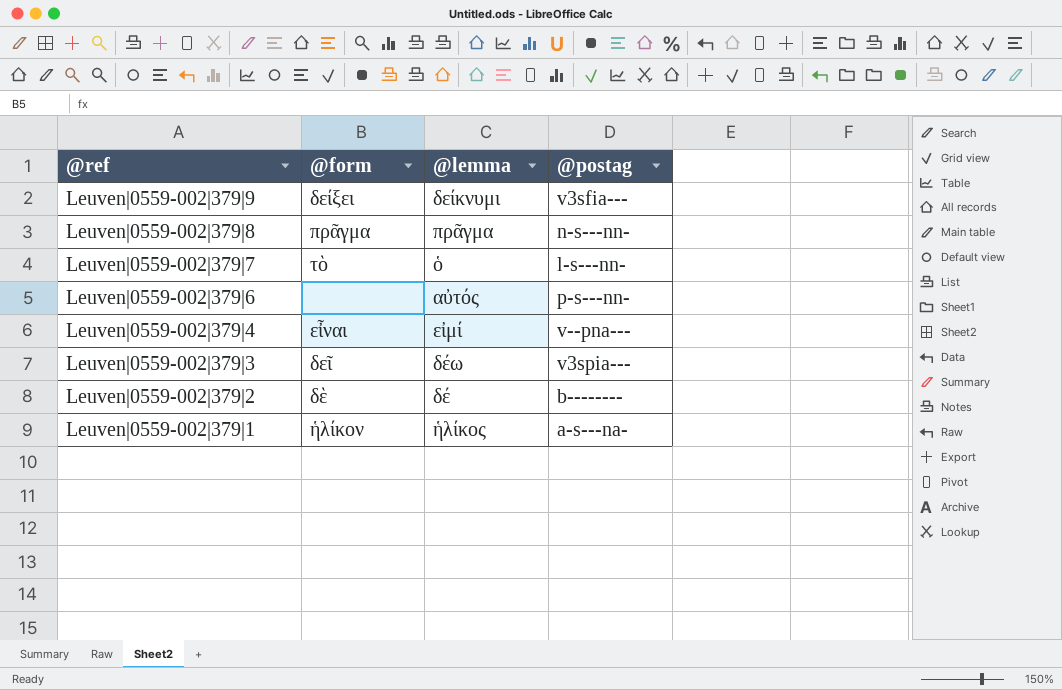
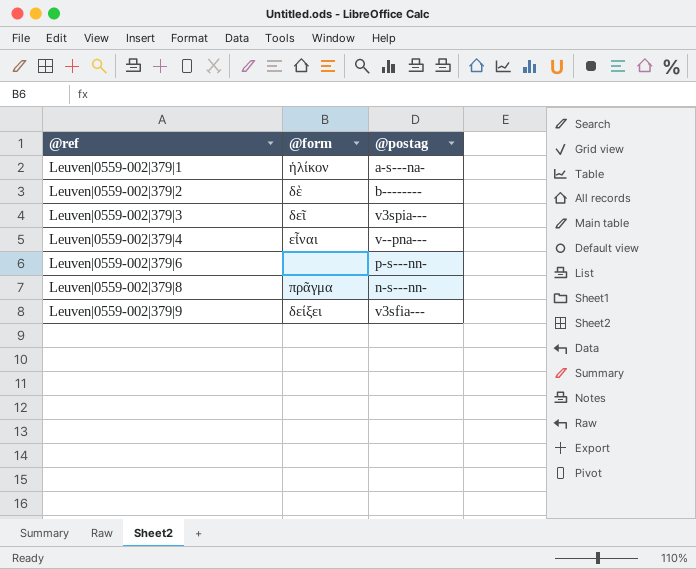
row order: @ref descending -> @ref ascending
column @lemma | position: 3 -> none
row Leuven|0559-002|379|7: τὸ | ὁ | l-s---nn- -> none

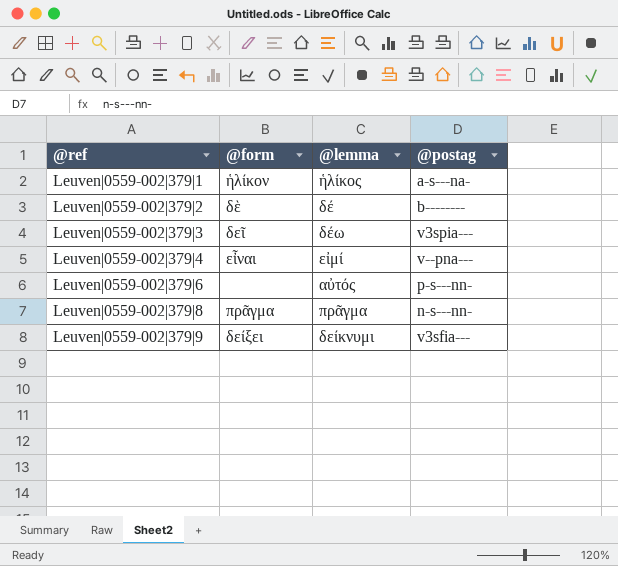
column @lemma | position: none -> 3

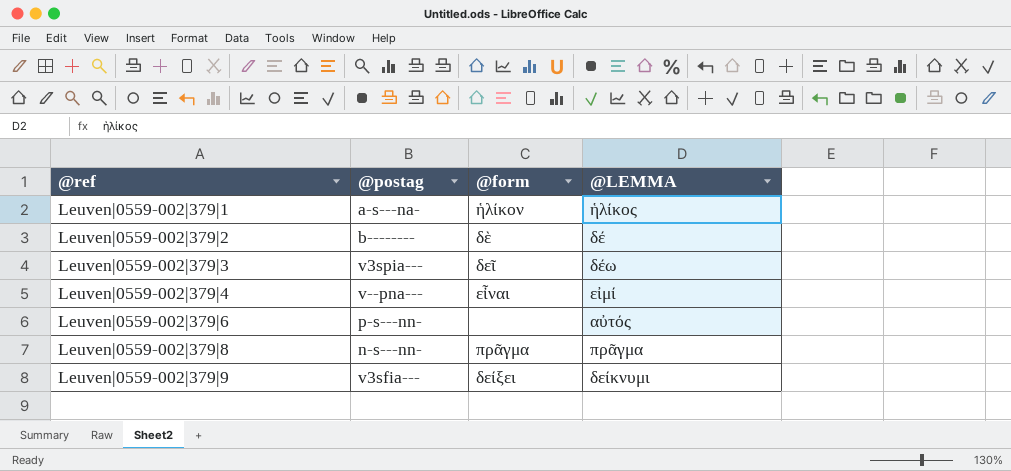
column @postag | position: 4 -> 2
column name: @lemma -> @LEMMA

